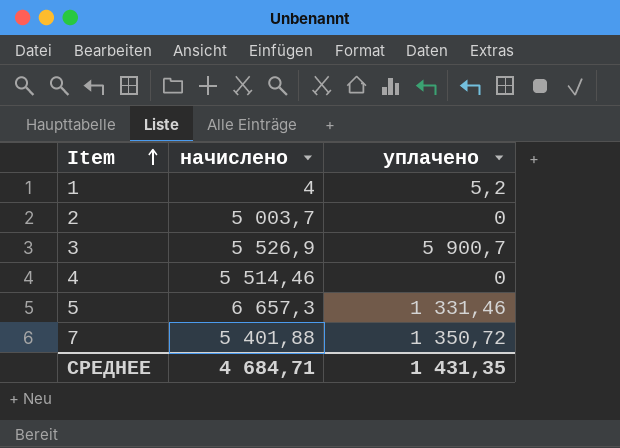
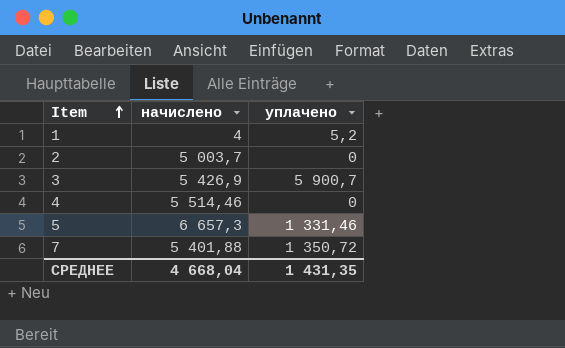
3 | начислено: 5 526,9 -> 5 426,9
СРЕДНЕЕ | начислено: 4 684,71 -> 4 668,04

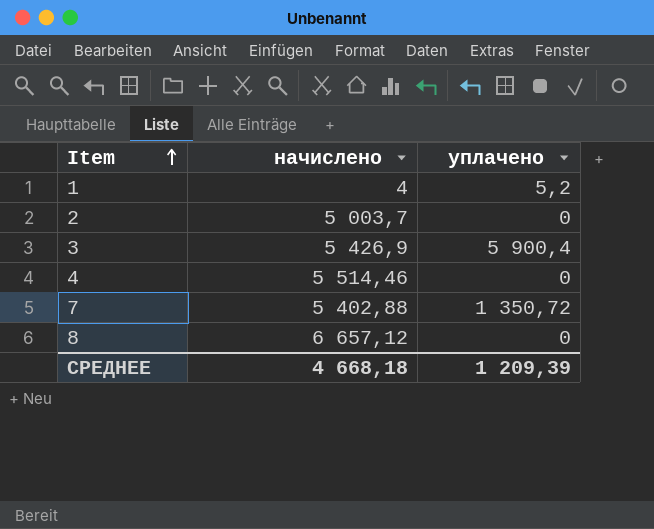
row 5: 6 657,3 | 1 331,46 -> none
3 | уплачено: 5 900,7 -> 5 900,4
7 | начислено: 5 401,88 -> 5 402,88
row 8: none -> 6 657,12 | 0
СРЕДНЕЕ | начислено: 4 668,04 -> 4 668,18
СРЕДНЕЕ | уплачено: 1 431,35 -> 1 209,39

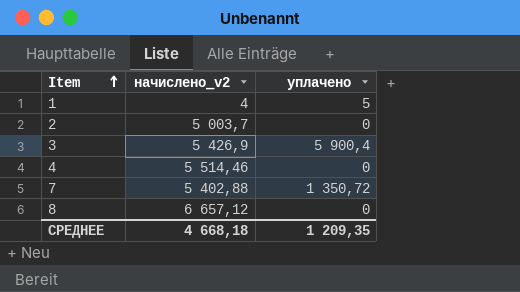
column name: начислено -> начислено_v2
1 | уплачено: 5,2 -> 5
СРЕДНЕЕ | уплачено: 1 209,39 -> 1 209,35

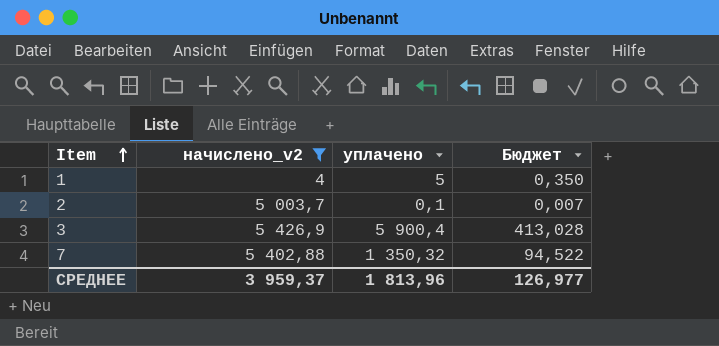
filter: none -> начислено_v2 <= 5 426,9
column Бюджет | formula: none -> [уплачено] * 0,07
2 | уплачено: 0 -> 0,1
7 | уплачено: 1 350,72 -> 1 350,32
СРЕДНЕЕ | начислено_v2: 4 668,18 -> 3 959,37
СРЕДНЕЕ | уплачено: 1 209,35 -> 1 813,96

